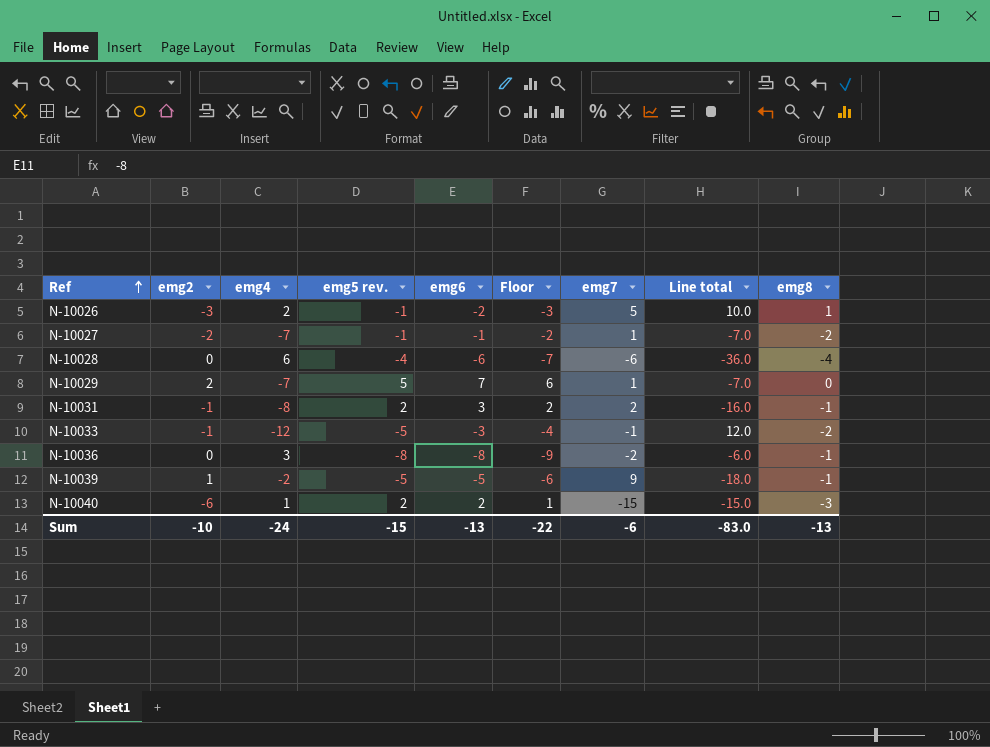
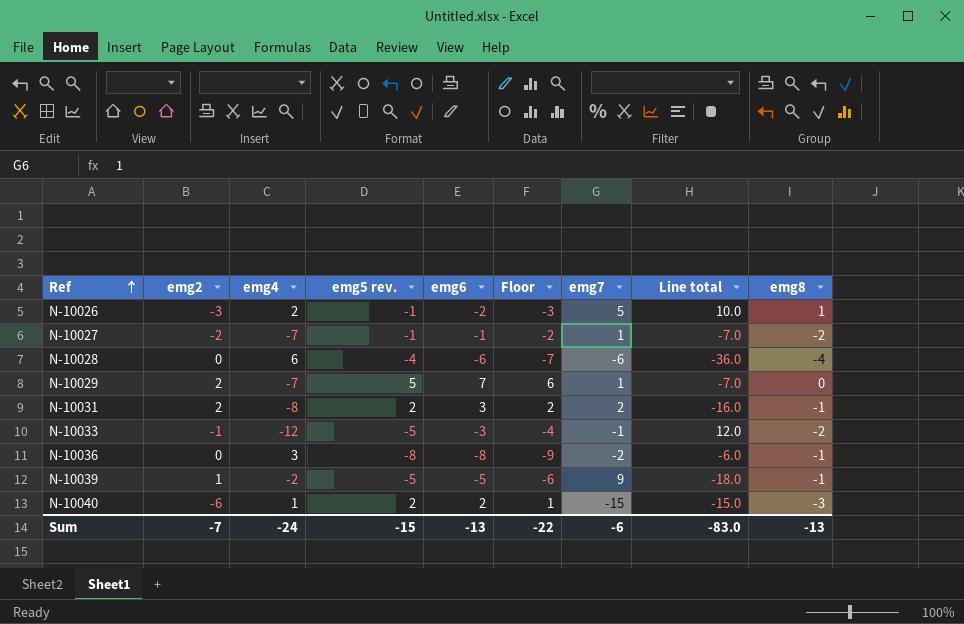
N-10031 | emg2: -1 -> 2
Sum | emg2: -10 -> -7

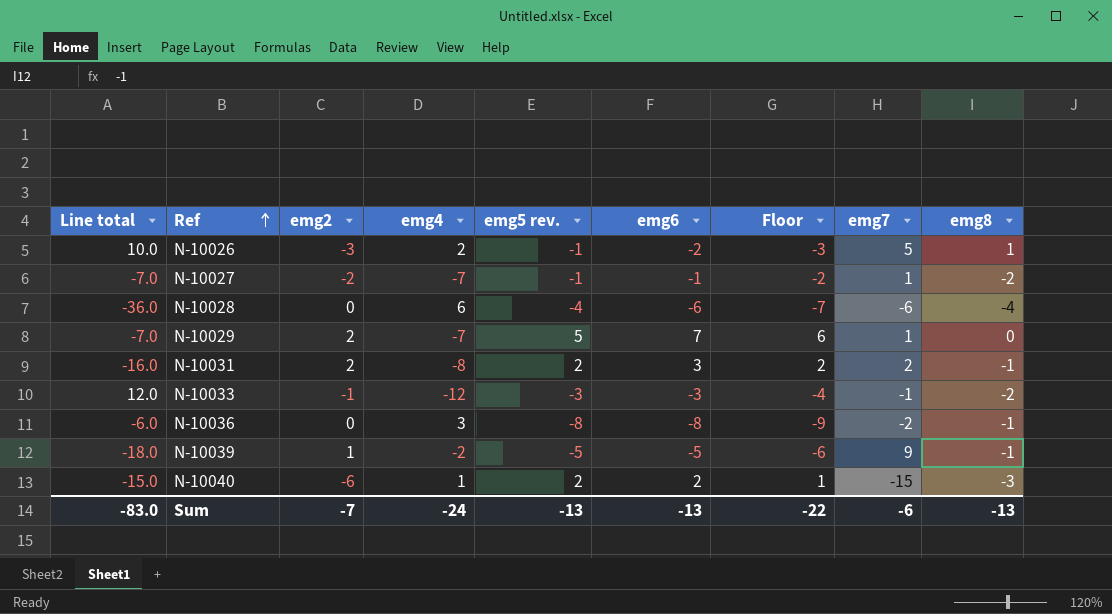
column Line total | position: 8 -> 1
N-10033 | emg5 rev.: -5 -> -3
Sum | emg5 rev.: -15 -> -13

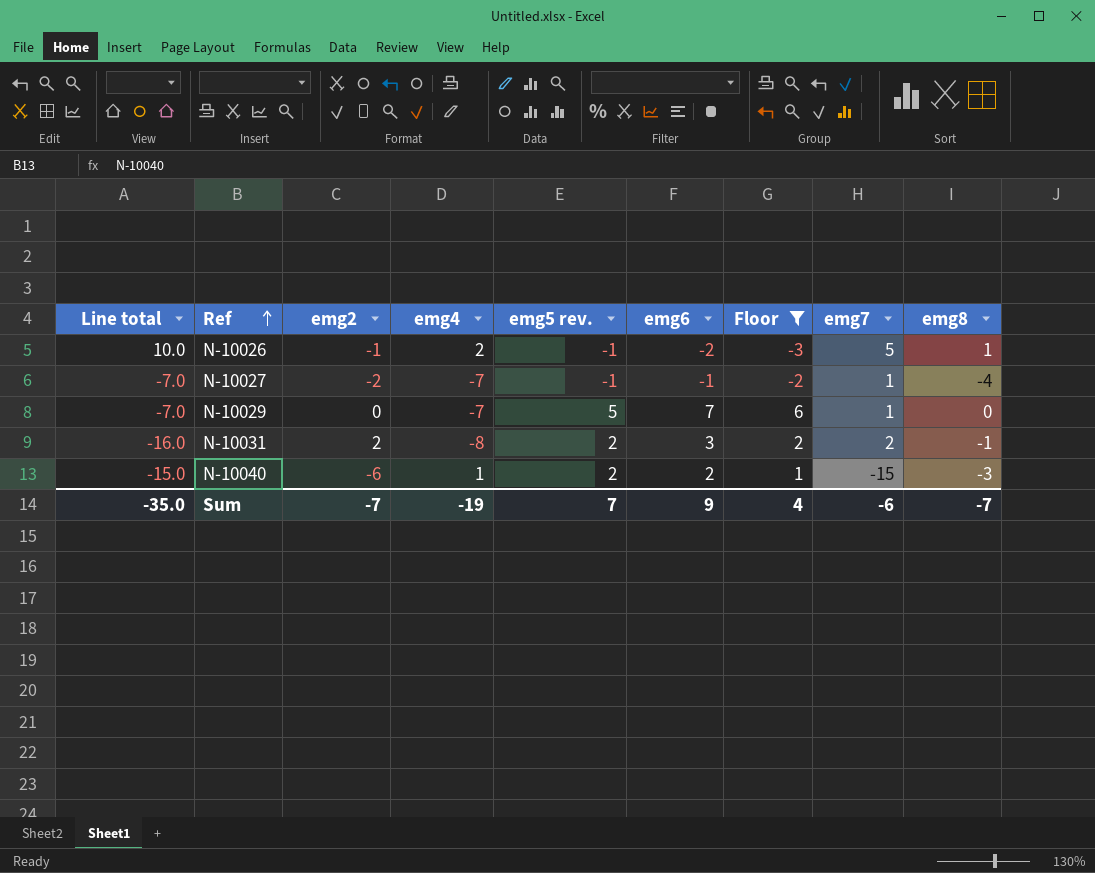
filter: none -> Floor >= -3
N-10026 | emg2: -3 -> -1
N-10027 | emg8: -2 -> -4
N-10029 | emg2: 2 -> 0
Sum | Line total: -83.0 -> -35.0
Sum | emg4: -24 -> -19
Sum | emg5 rev.: -13 -> 7
Sum | emg6: -13 -> 9
Sum | Floor: -22 -> 4
Sum | emg8: -13 -> -7

